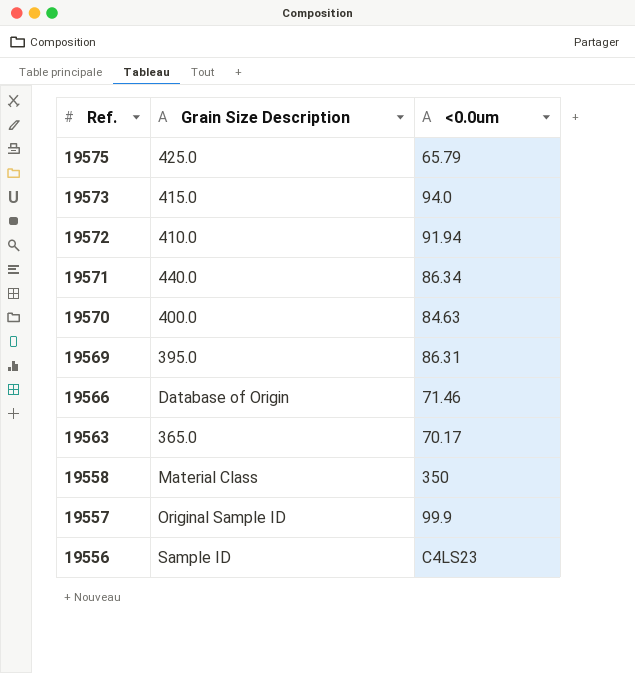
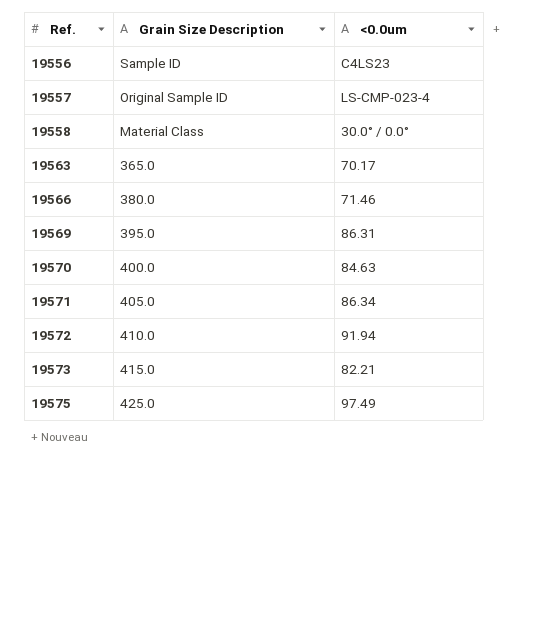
row order: Ref. descending -> Ref. ascending
19557 | <0.0um: 99.9 -> LS-CMP-023-4
19558 | <0.0um: 350 -> 30.0° / 0.0°
19566 | Grain Size Description: Database of Origin -> 380.0
19571 | Grain Size Description: 440.0 -> 405.0
19573 | <0.0um: 94.0 -> 82.21
19575 | <0.0um: 65.79 -> 97.49

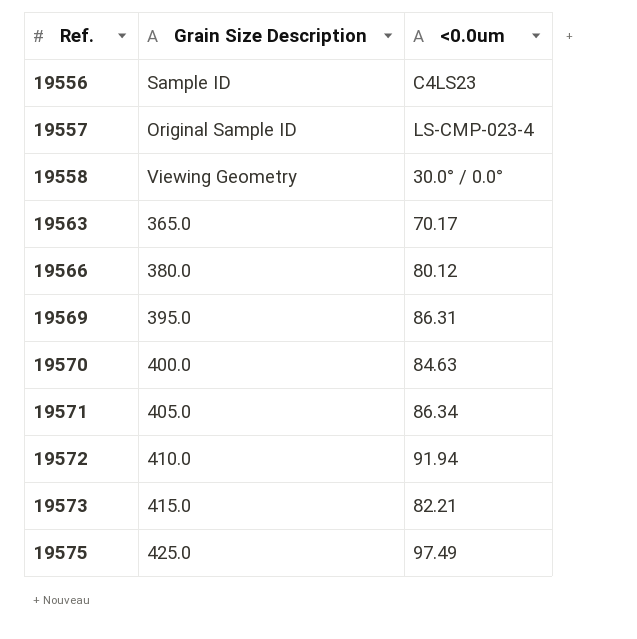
19558 | Grain Size Description: Material Class -> Viewing Geometry
19566 | <0.0um: 71.46 -> 80.12

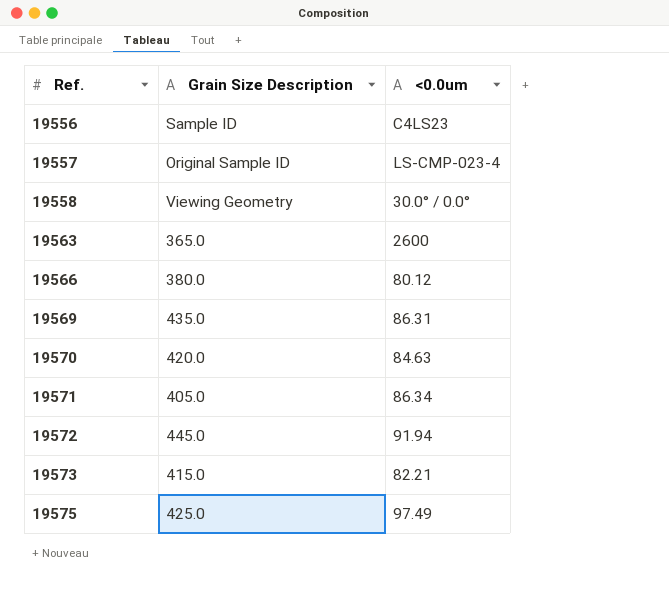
19563 | <0.0um: 70.17 -> 2600
19569 | Grain Size Description: 395.0 -> 435.0
19570 | Grain Size Description: 400.0 -> 420.0
19572 | Grain Size Description: 410.0 -> 445.0

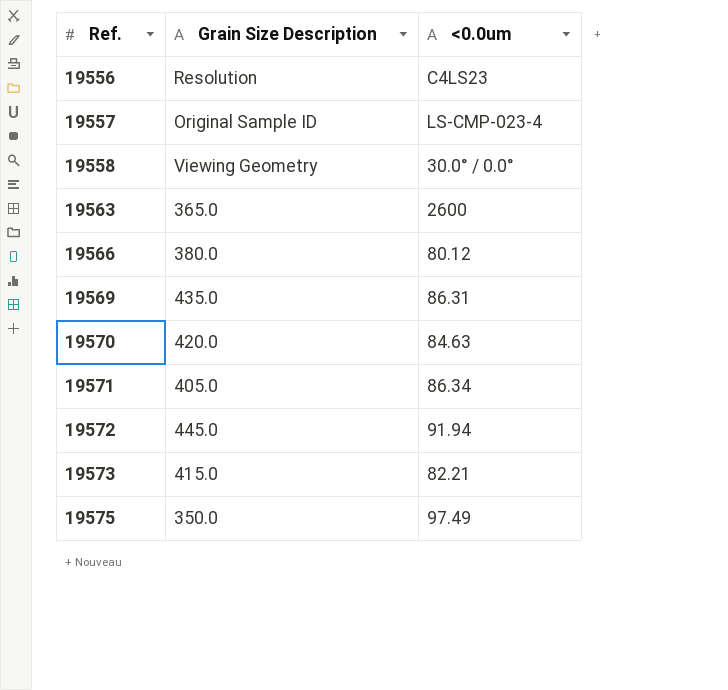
19556 | Grain Size Description: Sample ID -> Resolution
19575 | Grain Size Description: 425.0 -> 350.0

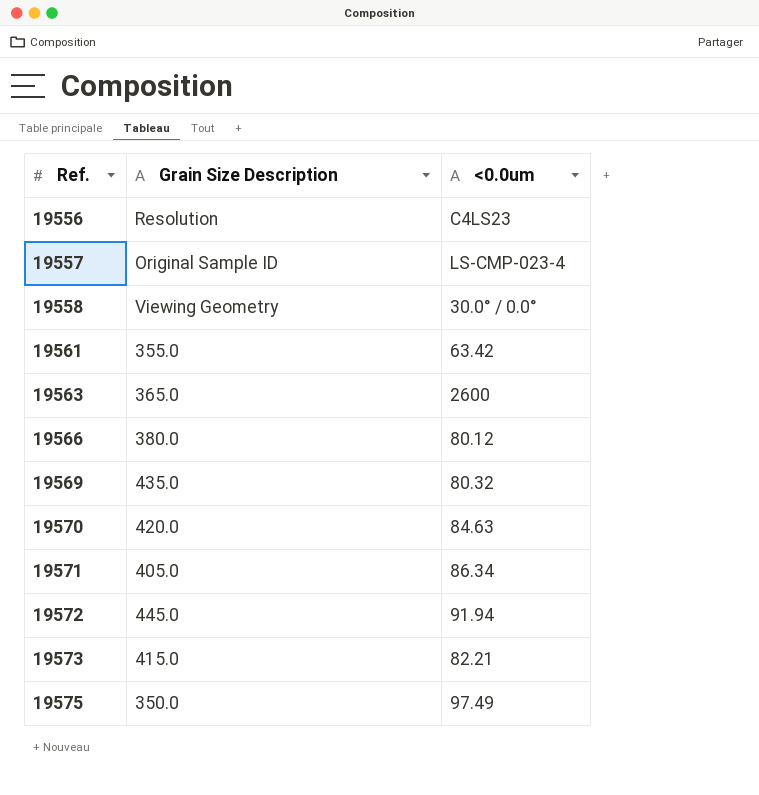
row 19561: none -> 355.0 | 63.42
19569 | <0.0um: 86.31 -> 80.32

